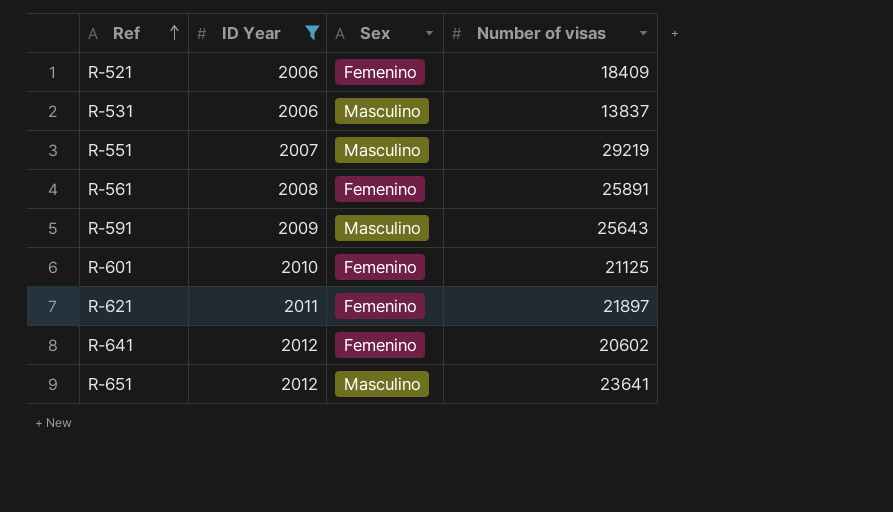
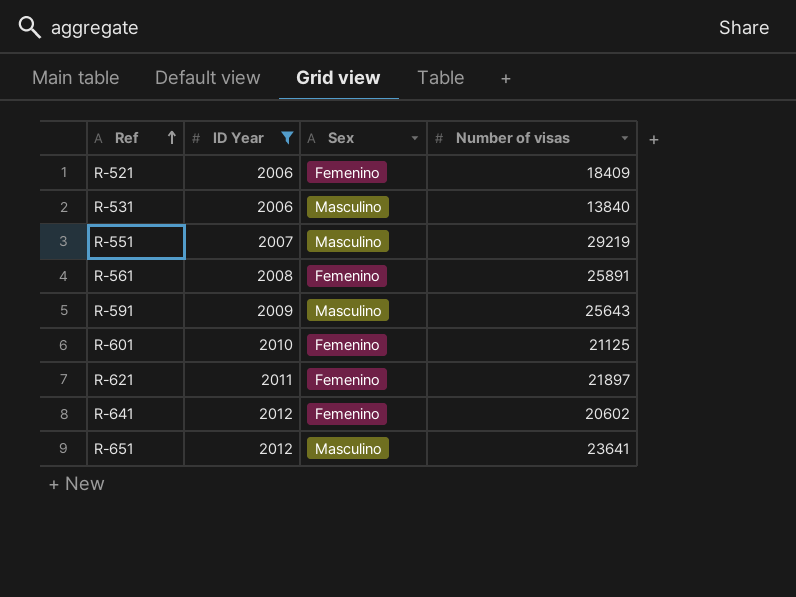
R-531 | Number of visas: 13837 -> 13840

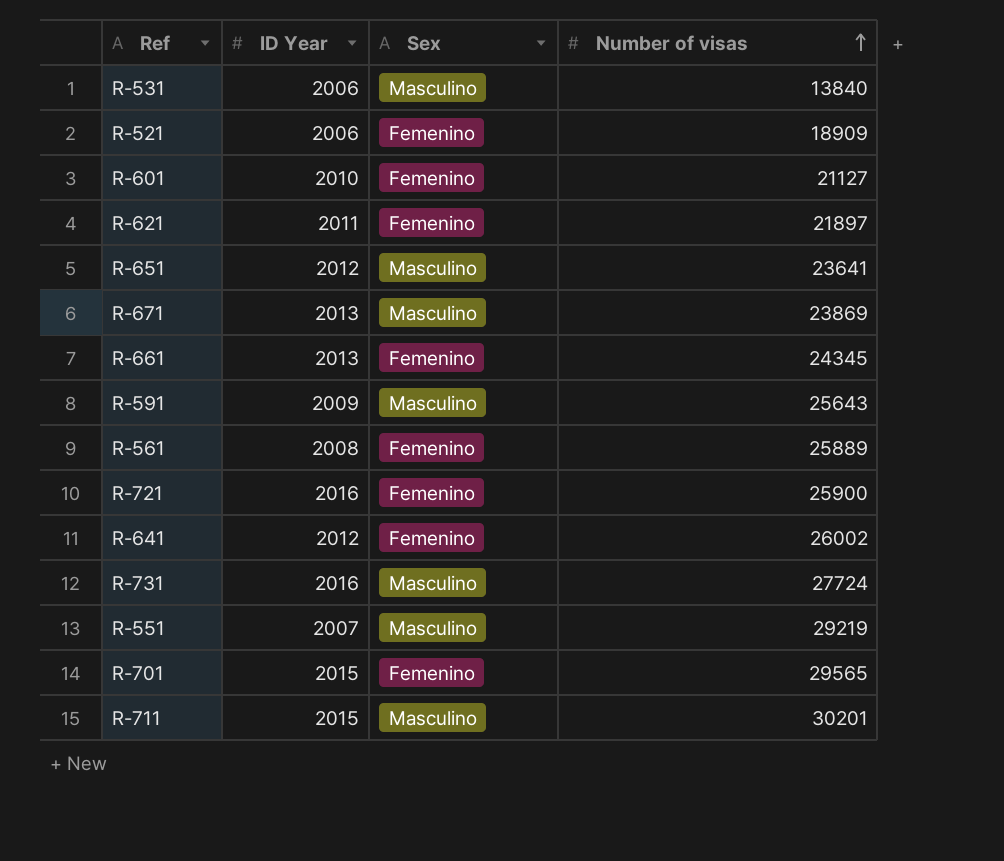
filter: ID Year <= 2012 -> none
row order: Ref ascending -> Number of visas ascending
R-521 | Number of visas: 18409 -> 18909
R-601 | Number of visas: 21125 -> 21127
R-561 | Number of visas: 25891 -> 25889
R-641 | Number of visas: 20602 -> 26002

